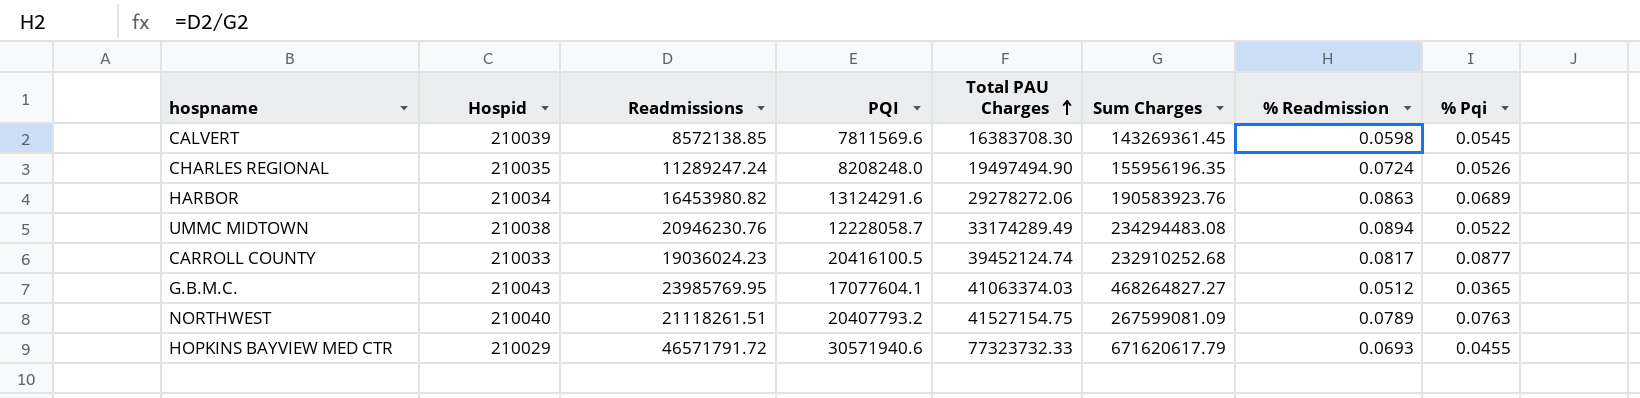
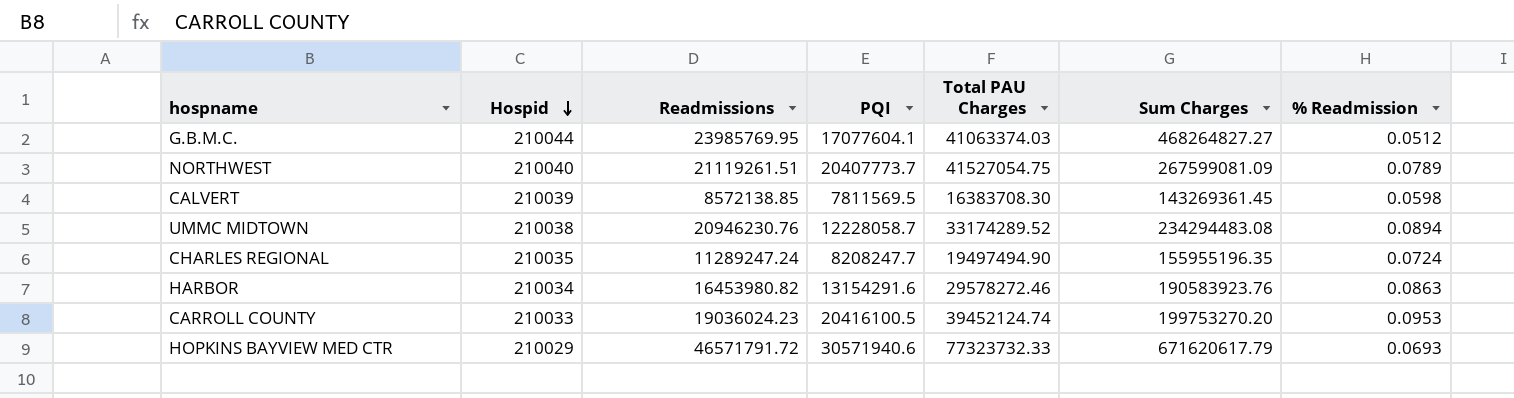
row order: Total PAU Charges ascending -> Hospid descending
column % Pqi | formula: [PQI] / [Sum Charges] -> none
G.B.M.C. | Hospid: 210043 -> 210044
NORTHWEST | Readmissions: 21118261.51 -> 21119261.51
NORTHWEST | PQI: 20407793.2 -> 20407773.7
NORTHWEST | Total PAU Charges: 41527154.75 -> 41527054.75
CALVERT | PQI: 7811569.6 -> 7811569.5
UMMC MIDTOWN | Total PAU Charges: 33174289.49 -> 33174289.52
CHARLES REGIONAL | PQI: 8208248.0 -> 8208247.7
CHARLES REGIONAL | Sum Charges: 155956196.35 -> 155955196.35
HARBOR | PQI: 13124291.6 -> 13154291.6
HARBOR | Total PAU Charges: 29278272.06 -> 29578272.46
CARROLL COUNTY | Sum Charges: 232910252.68 -> 199753270.20
CARROLL COUNTY | % Readmission: 0.0817 -> 0.0953

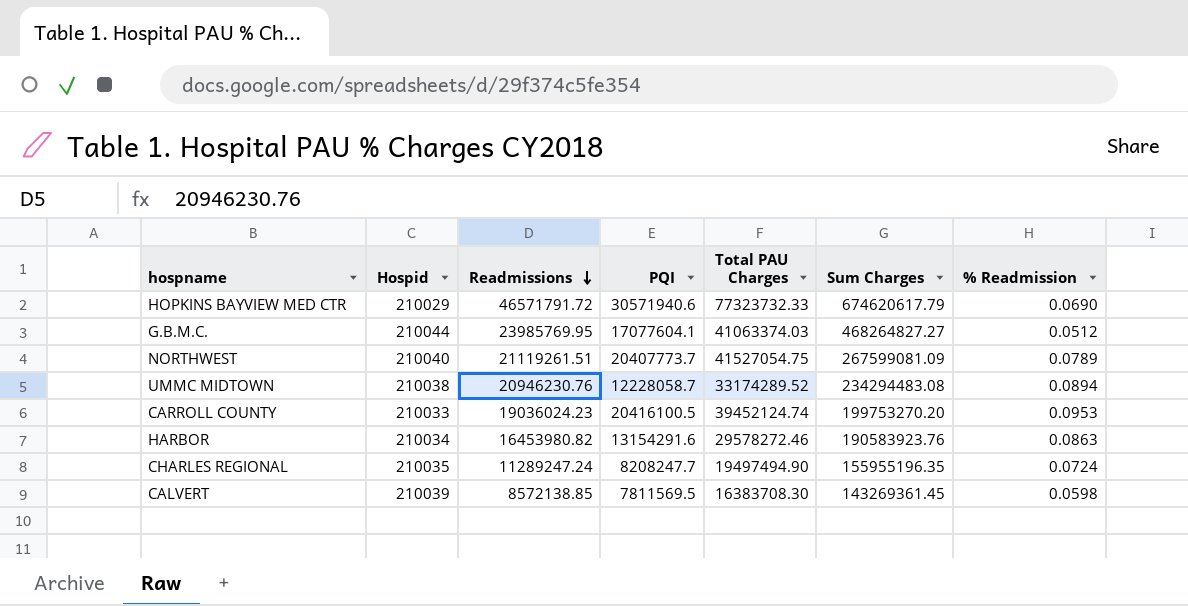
row order: Hospid descending -> Readmissions descending
HOPKINS BAYVIEW MED CTR | Sum Charges: 671620617.79 -> 674620617.79
HOPKINS BAYVIEW MED CTR | % Readmission: 0.0693 -> 0.0690

